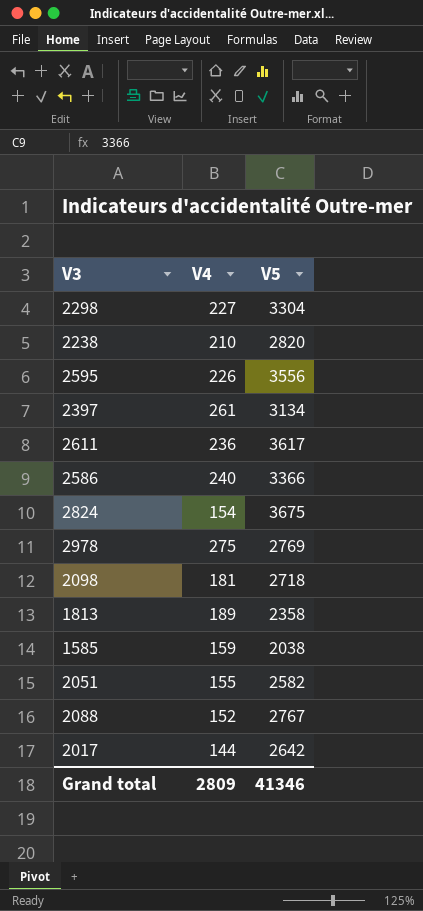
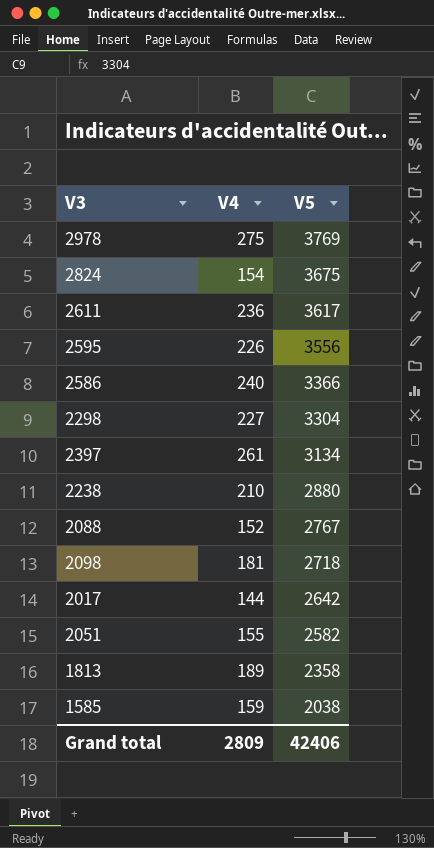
row order: none -> V5 descending
2978 | V5: 2769 -> 3769
2238 | V5: 2820 -> 2880
Grand total | V5: 41346 -> 42406

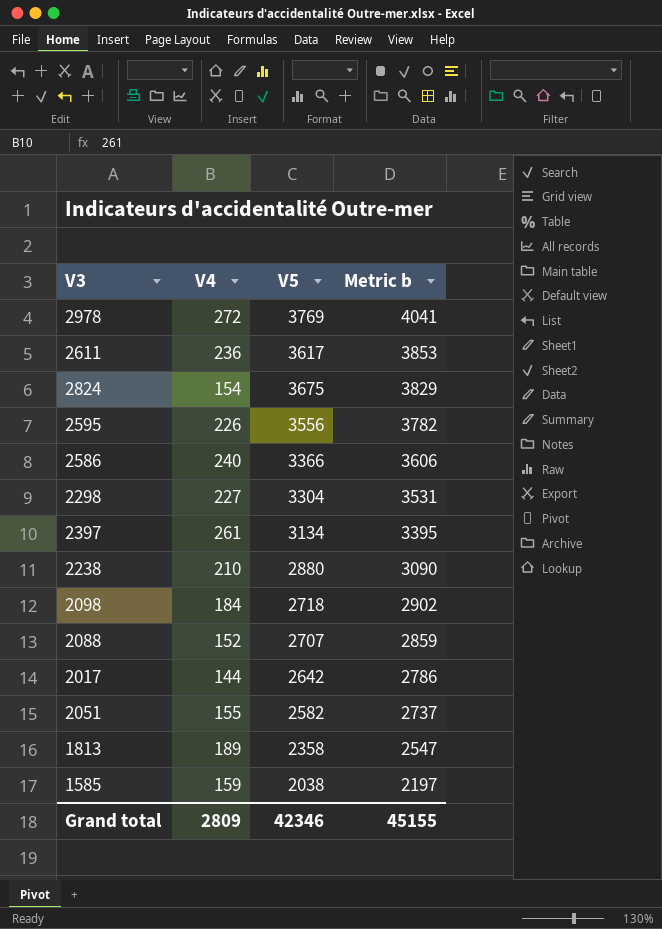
row order: V5 descending -> Metric b descending
column Metric b | formula: none -> [V4] + [V5]
2978 | V4: 275 -> 272
2098 | V4: 181 -> 184
2088 | V5: 2767 -> 2707
Grand total | V5: 42406 -> 42346

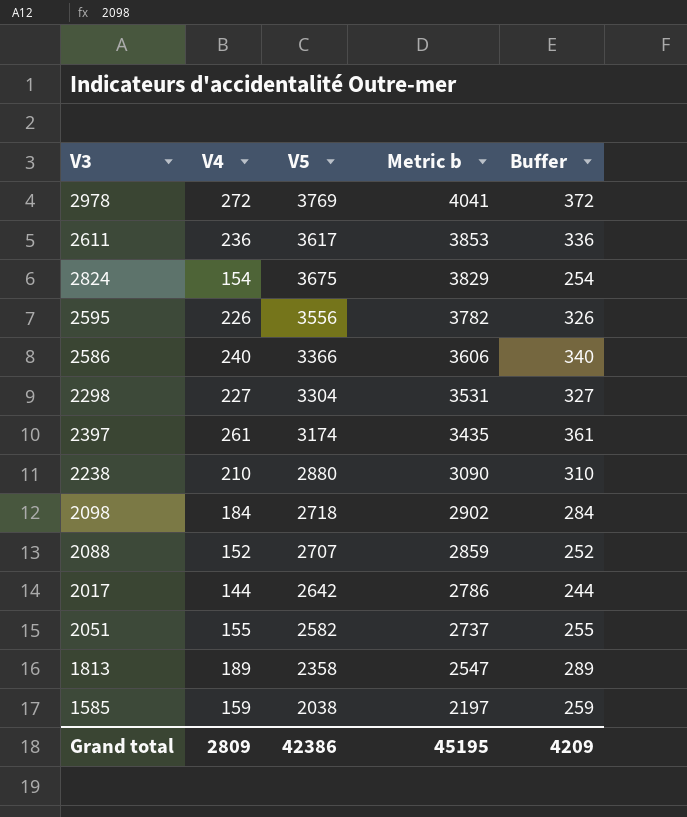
column Buffer | formula: none -> [V4] + 100
2397 | V5: 3134 -> 3174
2397 | Metric b: 3395 -> 3435
Grand total | V5: 42346 -> 42386
Grand total | Metric b: 45155 -> 45195

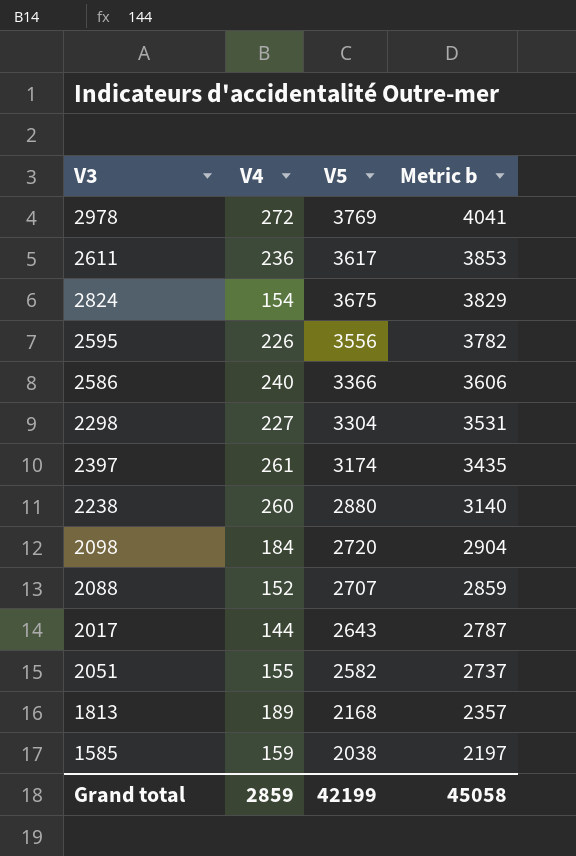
column Buffer | formula: [V4] + 100 -> none
2238 | V4: 210 -> 260
2238 | Metric b: 3090 -> 3140
2098 | V5: 2718 -> 2720
2098 | Metric b: 2902 -> 2904
2017 | V5: 2642 -> 2643
2017 | Metric b: 2786 -> 2787
1813 | V5: 2358 -> 2168
1813 | Metric b: 2547 -> 2357
Grand total | V4: 2809 -> 2859
Grand total | V5: 42386 -> 42199
Grand total | Metric b: 45195 -> 45058

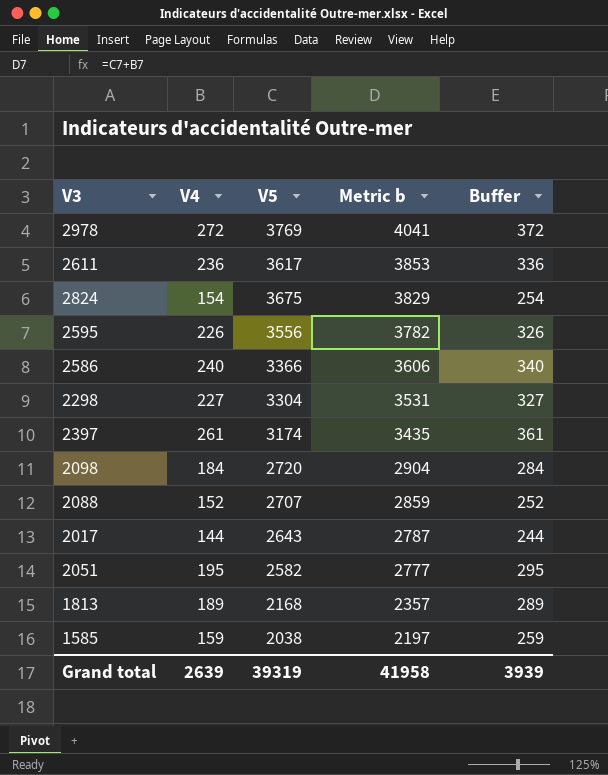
column Buffer | formula: none -> [V4] + 100
row 2238: 260 | 2880 | 3140 -> none
2051 | V4: 155 -> 195
2051 | Metric b: 2737 -> 2777
Grand total | V4: 2859 -> 2639
Grand total | V5: 42199 -> 39319
Grand total | Metric b: 45058 -> 41958

